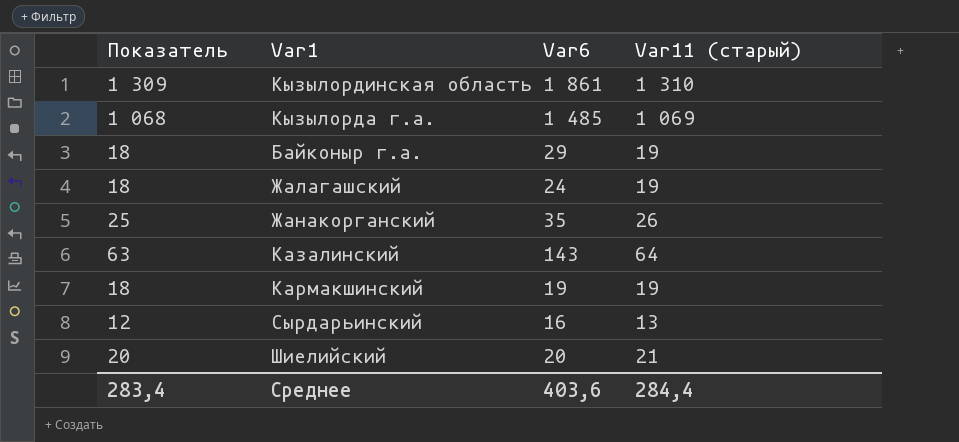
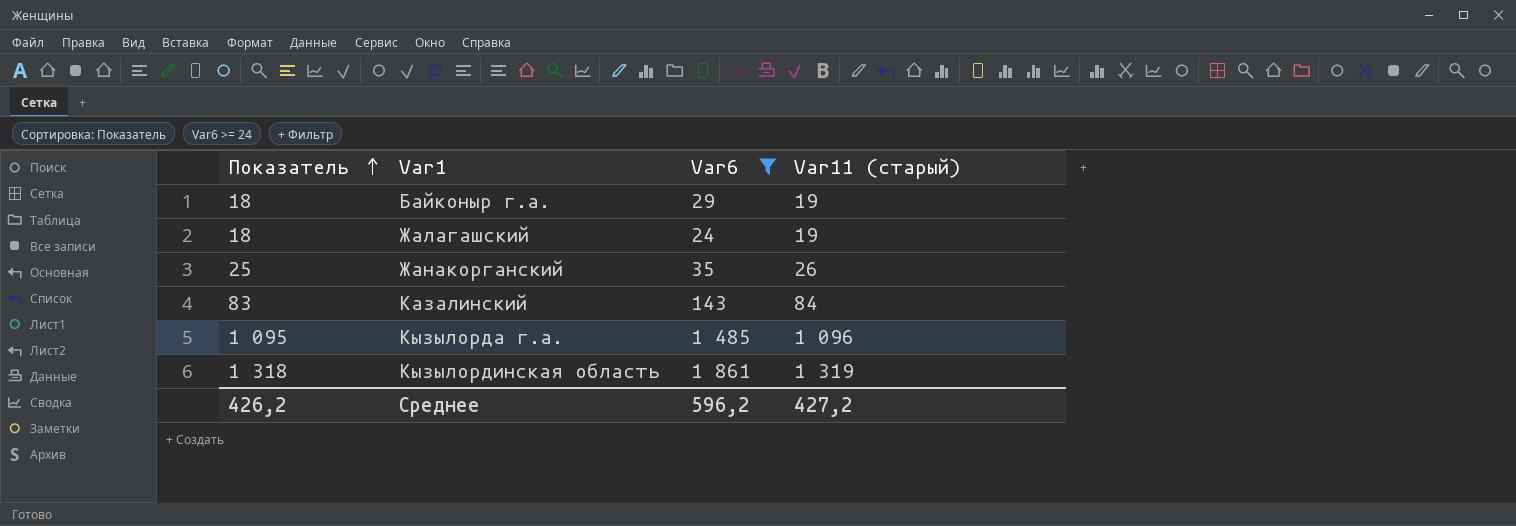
filter: none -> Var6 >= 24
row order: none -> Показатель ascending
Казалинский | Показатель: 63 -> 83
Казалинский | Var11 (старый): 64 -> 84
Кызылорда г.а. | Показатель: 1 068 -> 1 095
Кызылорда г.а. | Var11 (старый): 1 069 -> 1 096
Кызылординская область | Показатель: 1 309 -> 1 318
Кызылординская область | Var11 (старый): 1 310 -> 1 319
Среднее | Показатель: 283,4 -> 426,2
Среднее | Var6: 403,6 -> 596,2
Среднее | Var11 (старый): 284,4 -> 427,2

